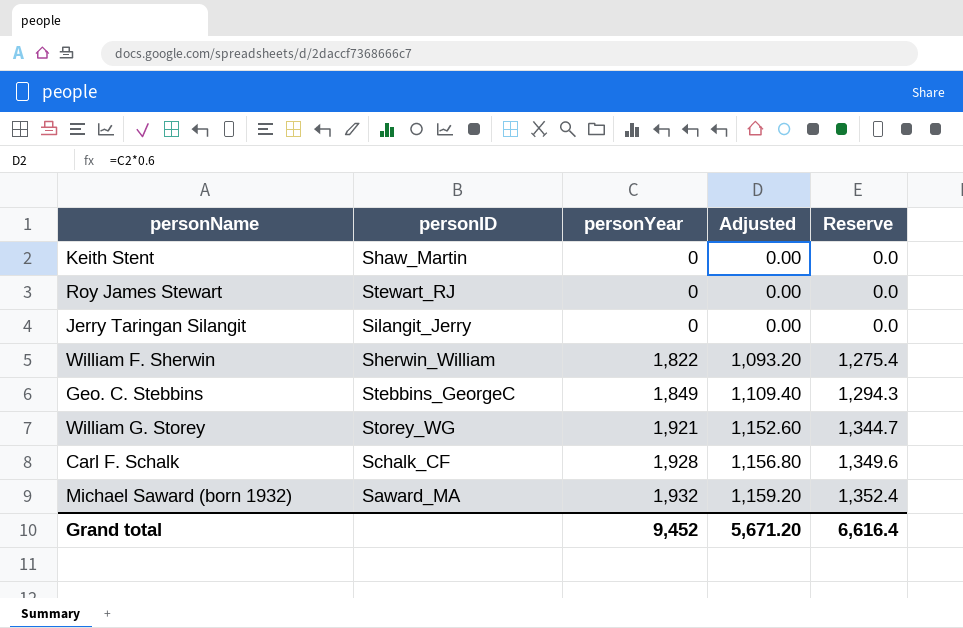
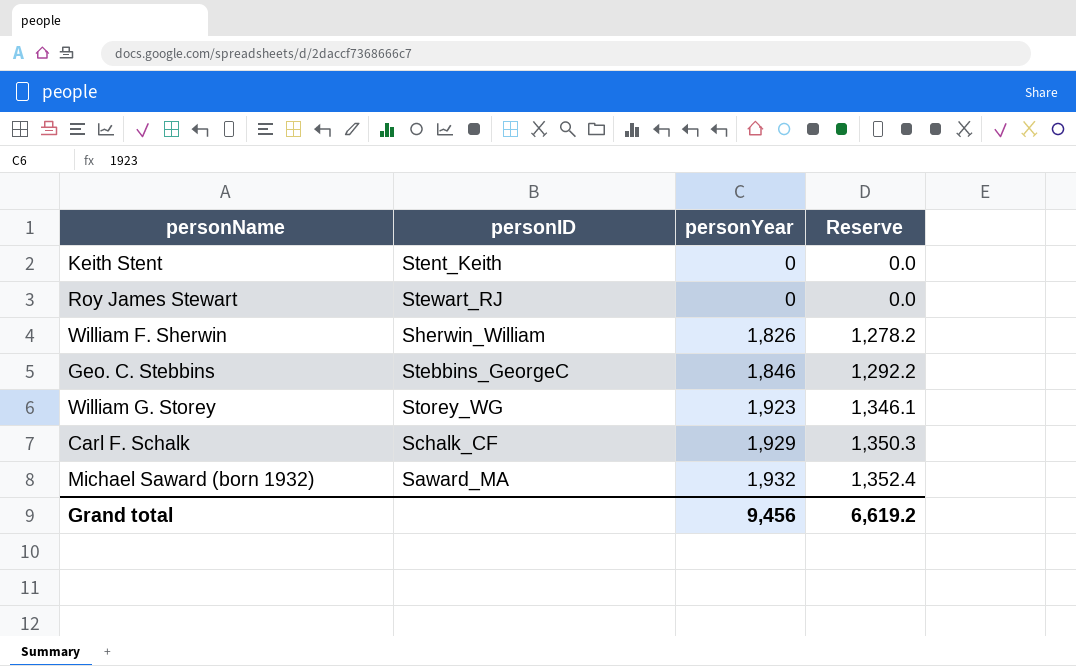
column Adjusted | formula: [personYear] * 0.6 -> none
row Jerry Taringan Silangit: Silangit_Jerry | 0 | 0.00 | 0.0 -> none
Keith Stent | personID: Shaw_Martin -> Stent_Keith
William F. Sherwin | personYear: 1,822 -> 1,826
William F. Sherwin | Reserve: 1,275.4 -> 1,278.2
Geo. C. Stebbins | personYear: 1,849 -> 1,846
Geo. C. Stebbins | Reserve: 1,294.3 -> 1,292.2
William G. Storey | personYear: 1,921 -> 1,923
William G. Storey | Reserve: 1,344.7 -> 1,346.1
Carl F. Schalk | personYear: 1,928 -> 1,929
Carl F. Schalk | Reserve: 1,349.6 -> 1,350.3
Grand total | personYear: 9,452 -> 9,456
Grand total | Reserve: 6,616.4 -> 6,619.2

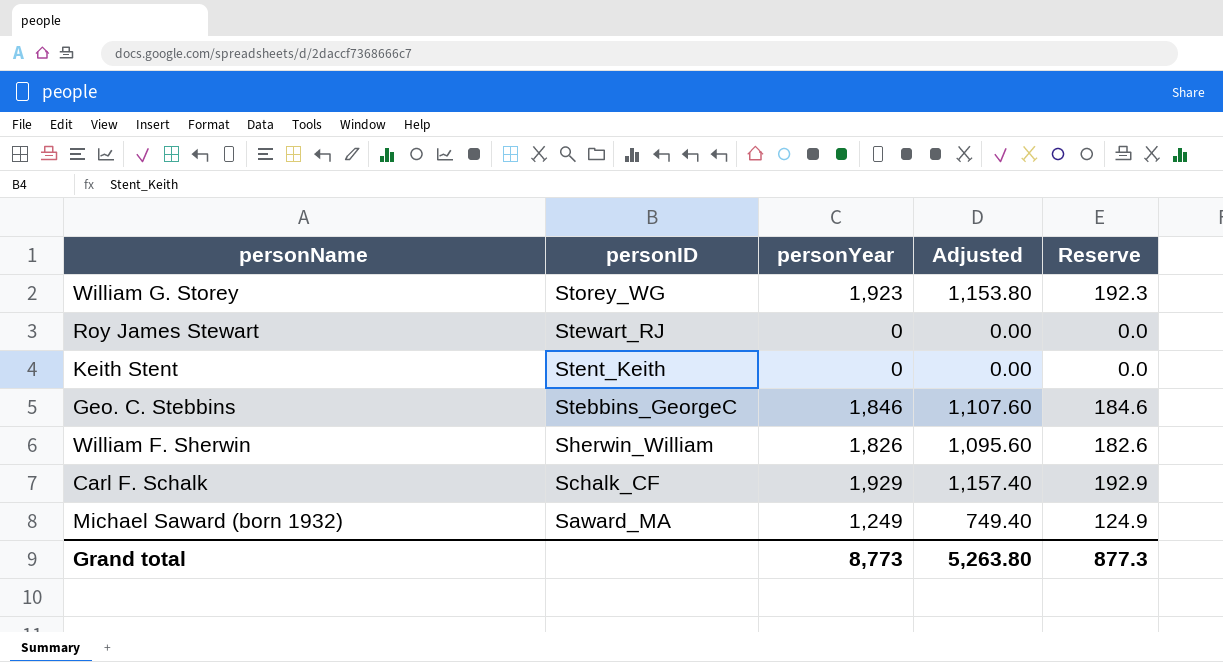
row order: personYear ascending -> personID descending
column Adjusted | formula: none -> [personYear] * 0.6
column Reserve | formula: [personYear] * 0.7 -> [personYear] * 0.1
Michael Saward (born 1932) | personYear: 1,932 -> 1,249
Grand total | personYear: 9,456 -> 8,773
Grand total | Reserve: 6,619.2 -> 877.3

